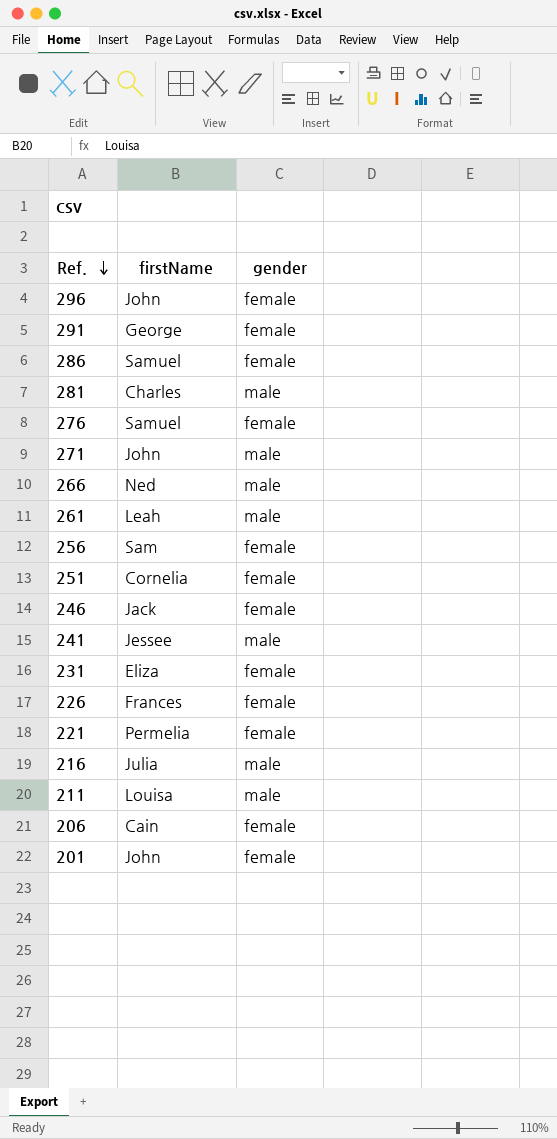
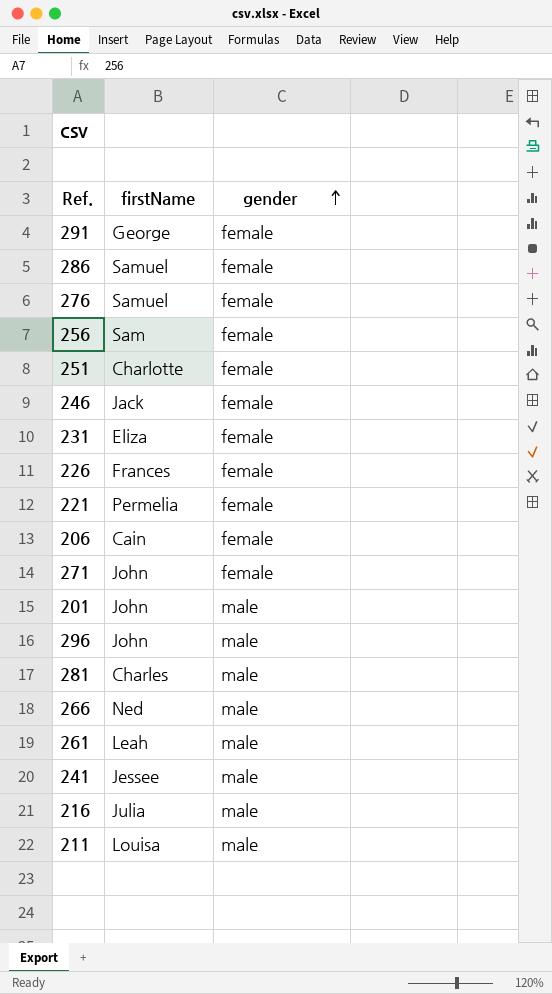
row order: Ref. descending -> gender ascending
251 | firstName: Cornelia -> Charlotte
271 | gender: male -> female
201 | gender: female -> male
296 | gender: female -> male

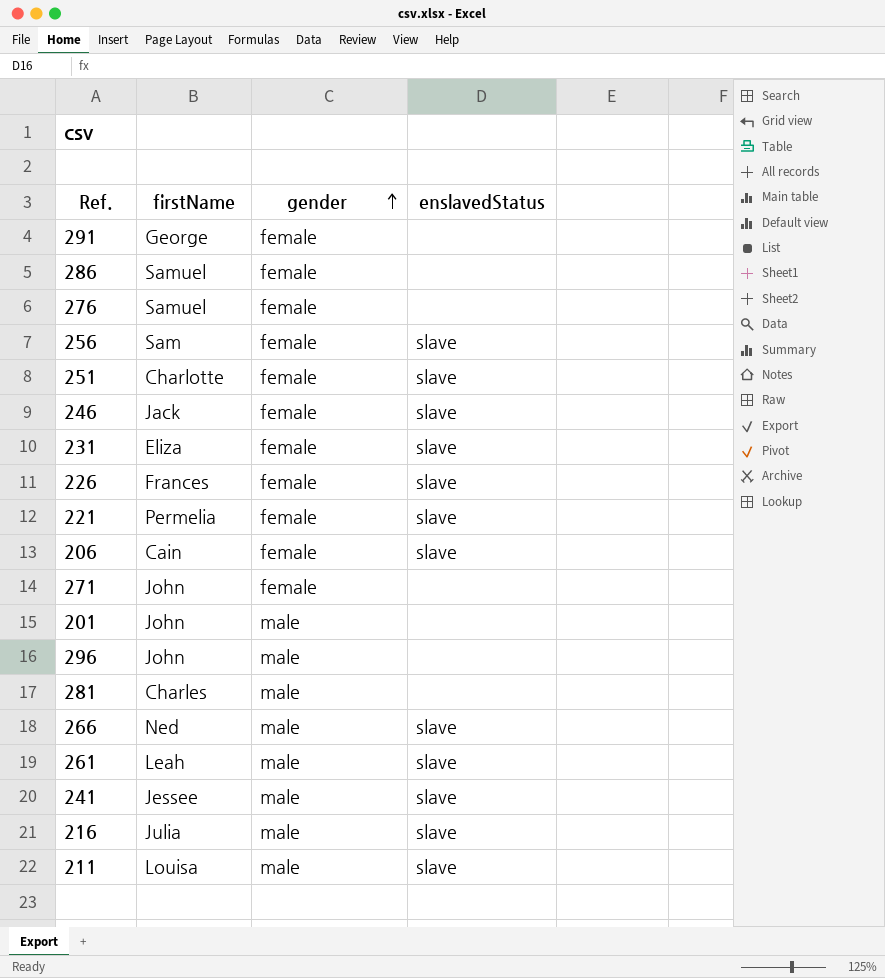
column enslavedStatus | position: none -> 4

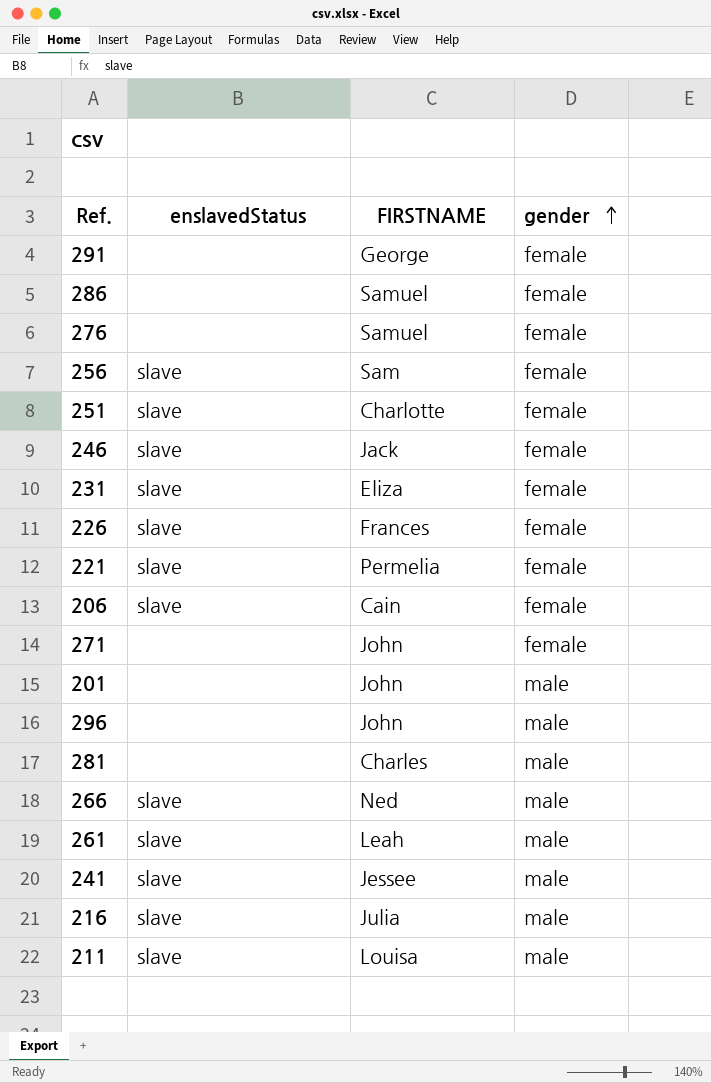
column enslavedStatus | position: 4 -> 2
column name: firstName -> FIRSTNAME

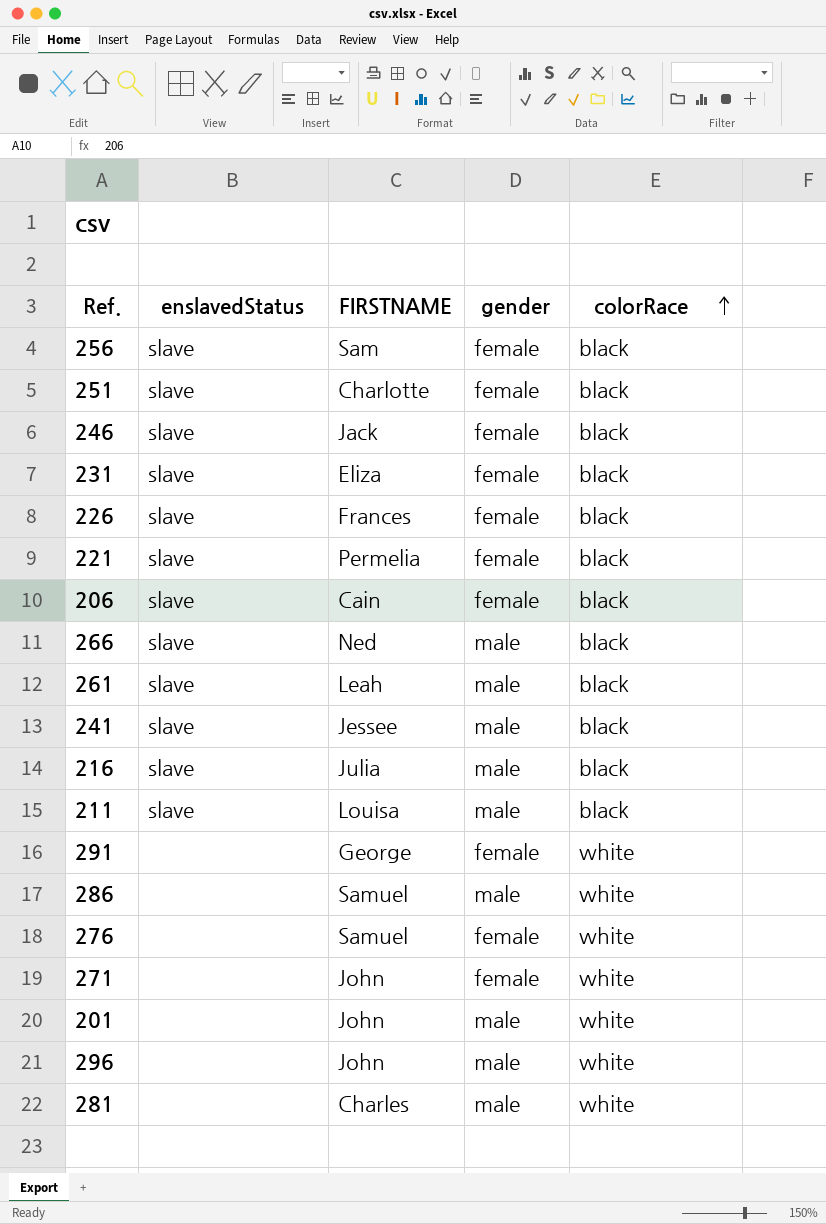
row order: gender ascending -> colorRace ascending
column colorRace | position: none -> 5
286 | gender: female -> male

